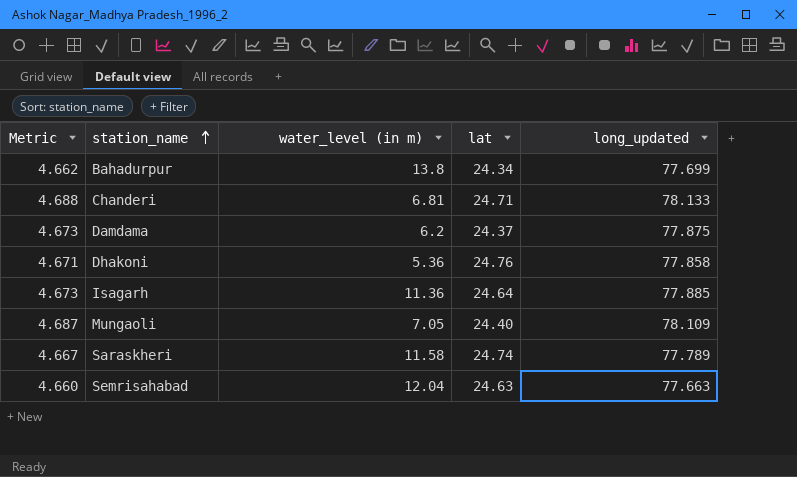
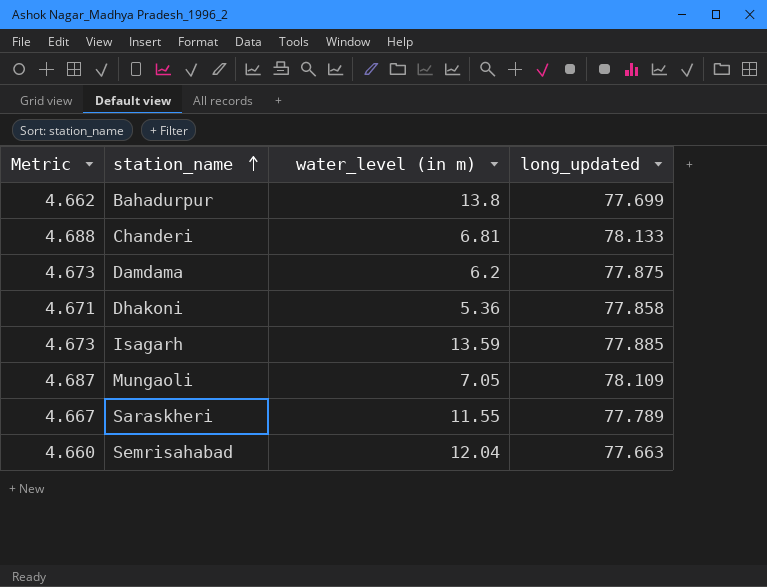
column lat | position: 4 -> none
Isagarh | water_level (in m): 11.36 -> 13.59
Saraskheri | water_level (in m): 11.58 -> 11.55

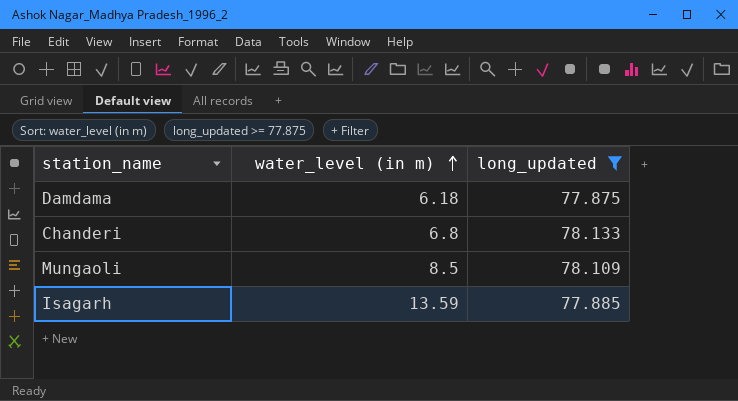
filter: none -> long_updated >= 77.875
row order: station_name ascending -> water_level (in m) ascending
column Metric | formula: [long_updated] * 0.06 -> none
Damdama | water_level (in m): 6.2 -> 6.18
Chanderi | water_level (in m): 6.81 -> 6.8
Mungaoli | water_level (in m): 7.05 -> 8.5

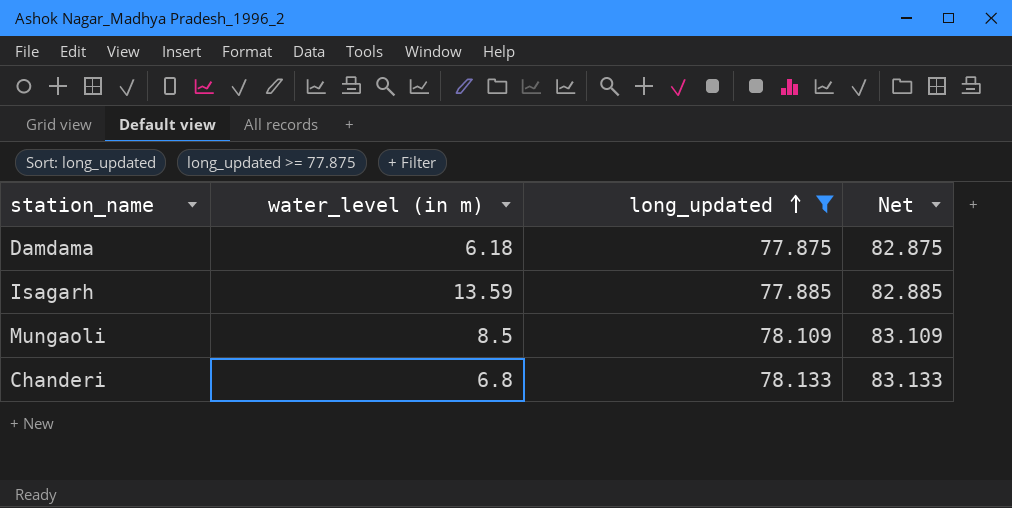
row order: water_level (in m) ascending -> long_updated ascending
column Net | formula: none -> [long_updated] + 5

